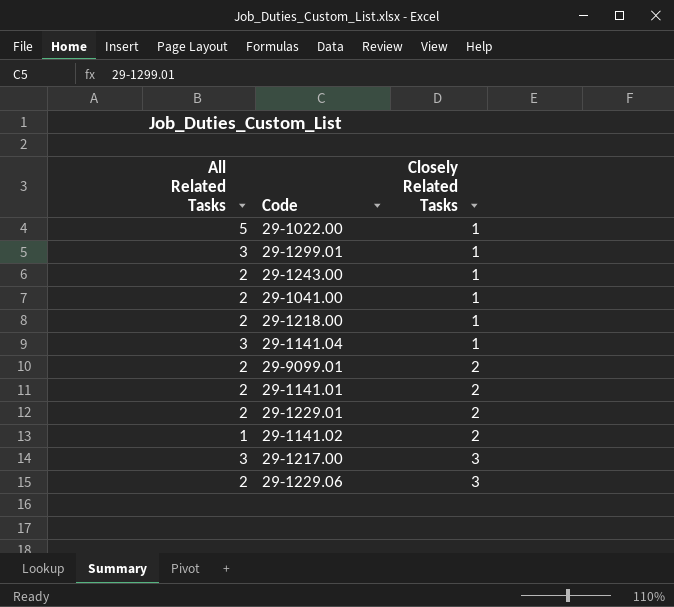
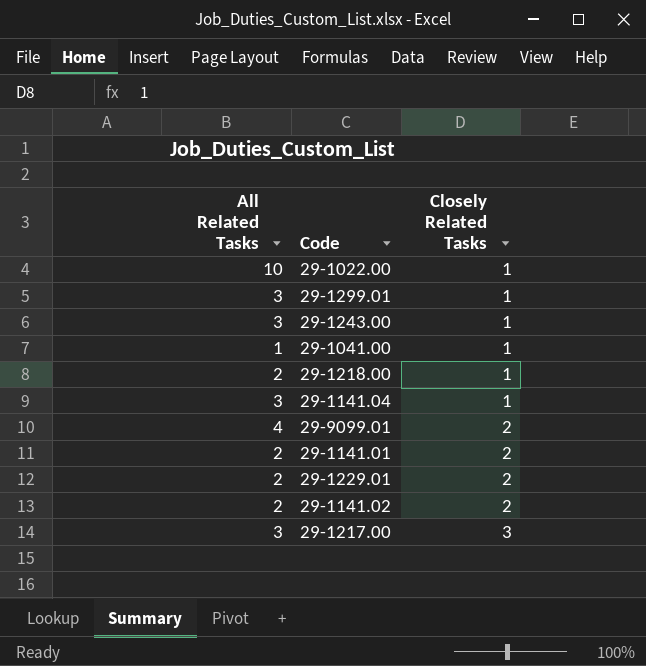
row 29-1229.06: 2 | 3 -> none
29-1022.00 | All Related Tasks: 5 -> 10
29-1243.00 | All Related Tasks: 2 -> 3
29-1041.00 | All Related Tasks: 2 -> 1
29-9099.01 | All Related Tasks: 2 -> 4
29-1141.02 | All Related Tasks: 1 -> 2

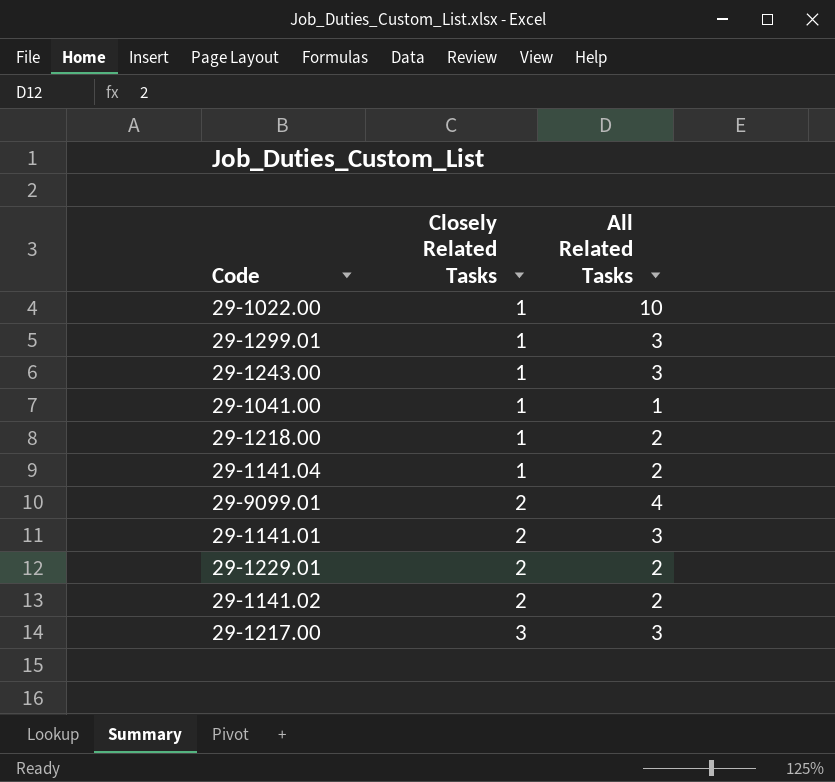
column All Related Tasks | position: 1 -> 3
29-1141.04 | All Related Tasks: 3 -> 2
29-1141.01 | All Related Tasks: 2 -> 3

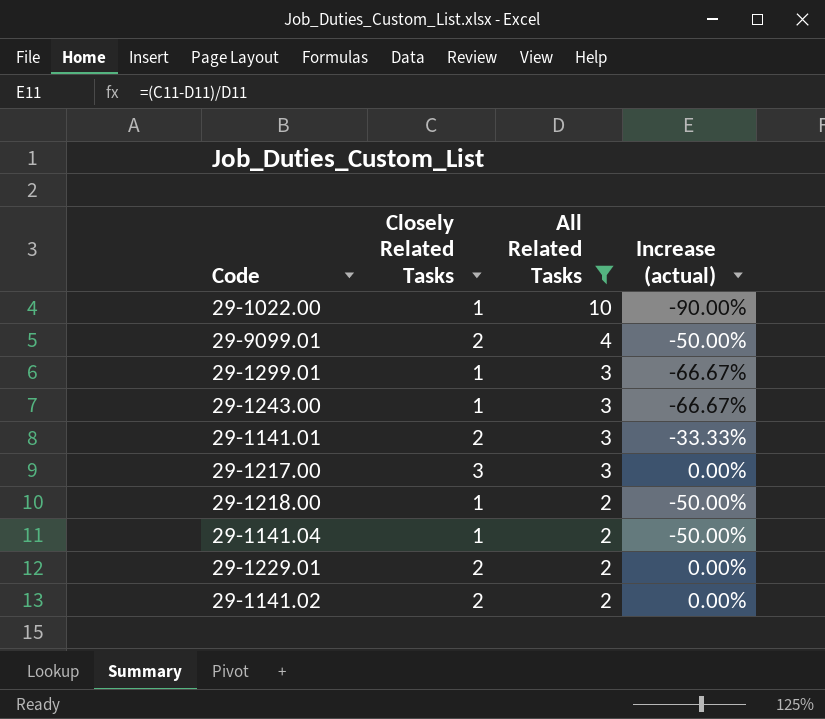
filter: none -> All Related Tasks != 1
row order: Closely Related Tasks ascending -> All Related Tasks descending
column Increase (actual) | formula: none -> ([Closely Related Tasks] - [All Related Tasks]) / [All Related Tasks]

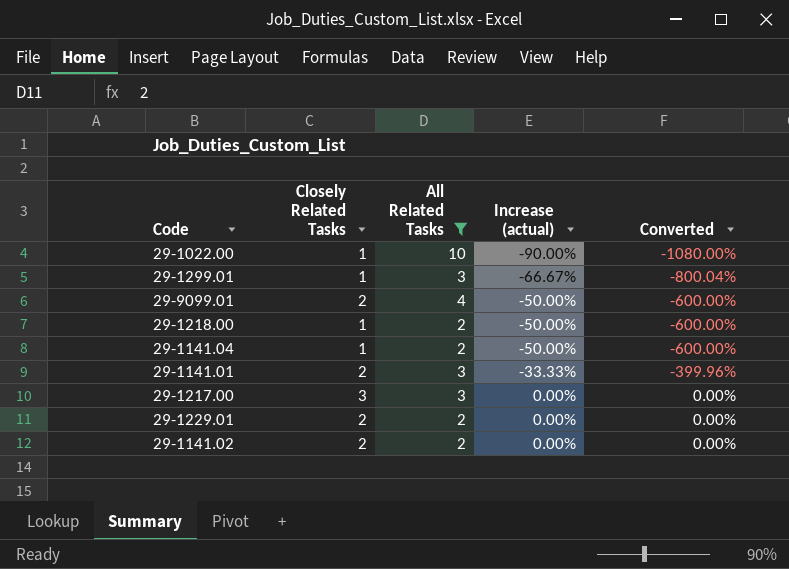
row order: All Related Tasks descending -> Increase (actual) ascending
column Converted | formula: none -> [Increase (actual)] * 12
row 29-1243.00: 1 | 3 | -66.67% -> none

